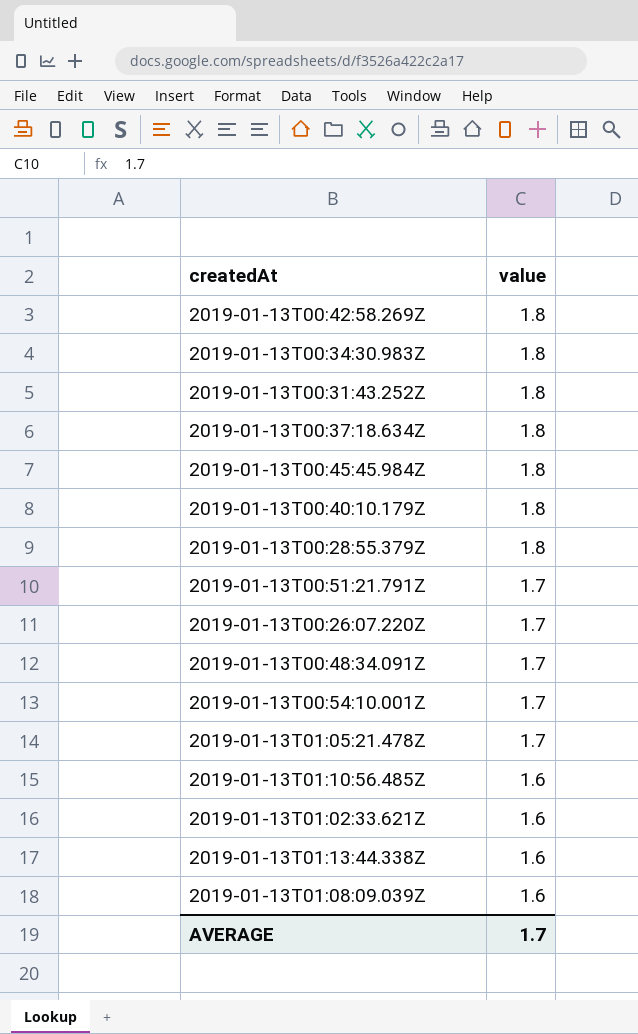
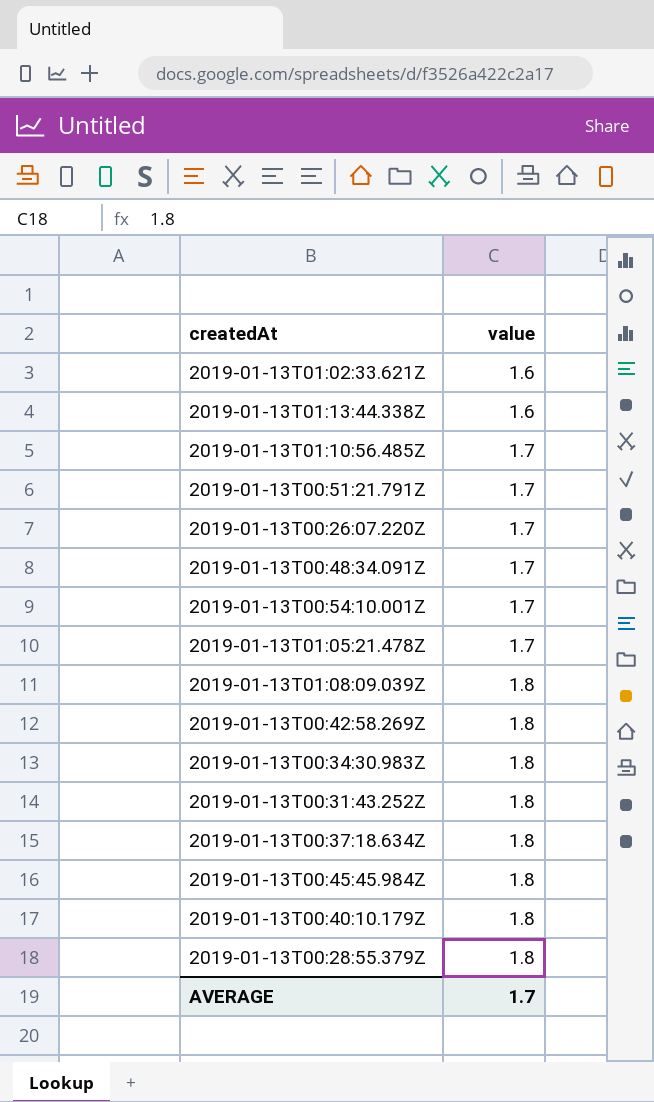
row order: value descending -> value ascending
2019-01-13T01:10:56.485Z | value: 1.6 -> 1.7
2019-01-13T01:08:09.039Z | value: 1.6 -> 1.8

